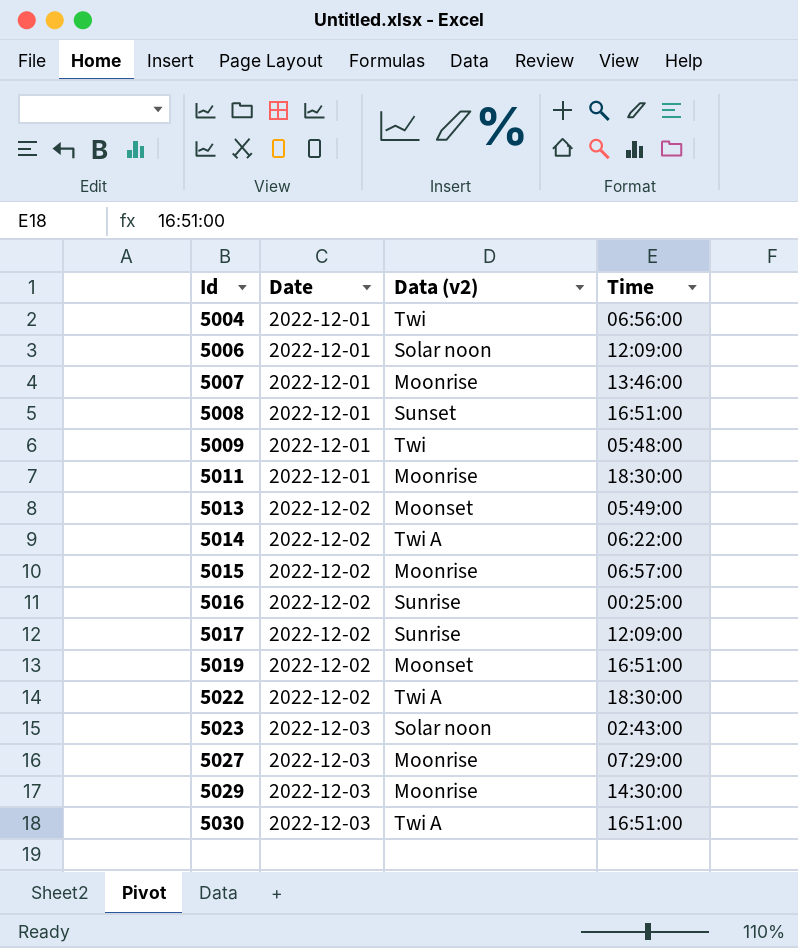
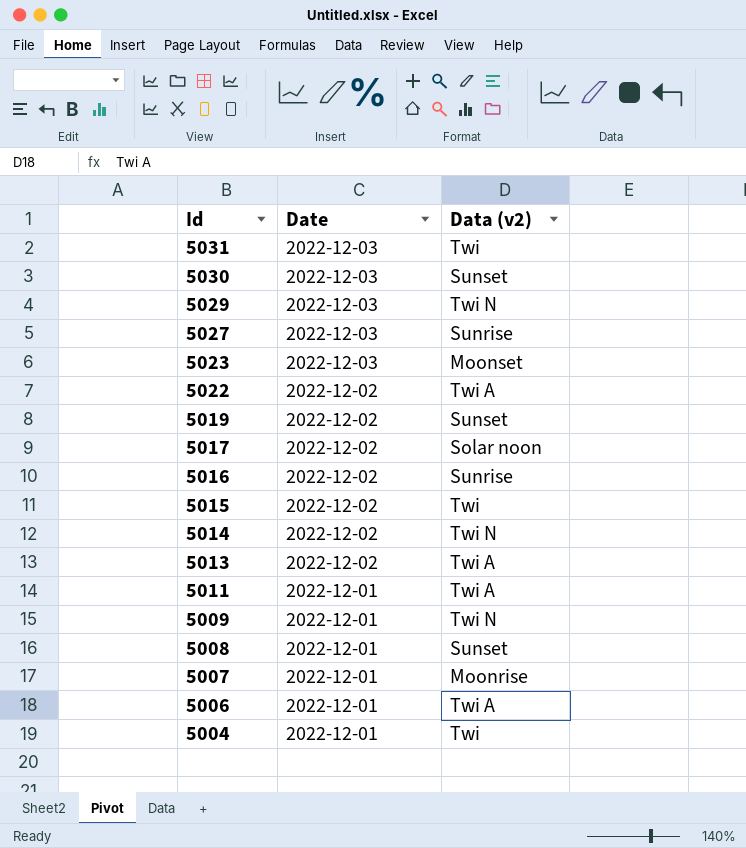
row order: Id ascending -> Id descending
column Time | position: 4 -> none
row 5031: none -> 2022-12-03 | Twi
5030 | Data (v2): Twi A -> Sunset
5029 | Data (v2): Moonrise -> Twi N
5027 | Data (v2): Moonrise -> Sunrise
5023 | Data (v2): Solar noon -> Moonset
5019 | Data (v2): Moonset -> Sunset
5017 | Data (v2): Sunrise -> Solar noon
5015 | Data (v2): Moonrise -> Twi
5014 | Data (v2): Twi A -> Twi N
5013 | Data (v2): Moonset -> Twi A
5011 | Data (v2): Moonrise -> Twi A
5009 | Data (v2): Twi -> Twi N
5006 | Data (v2): Solar noon -> Twi A

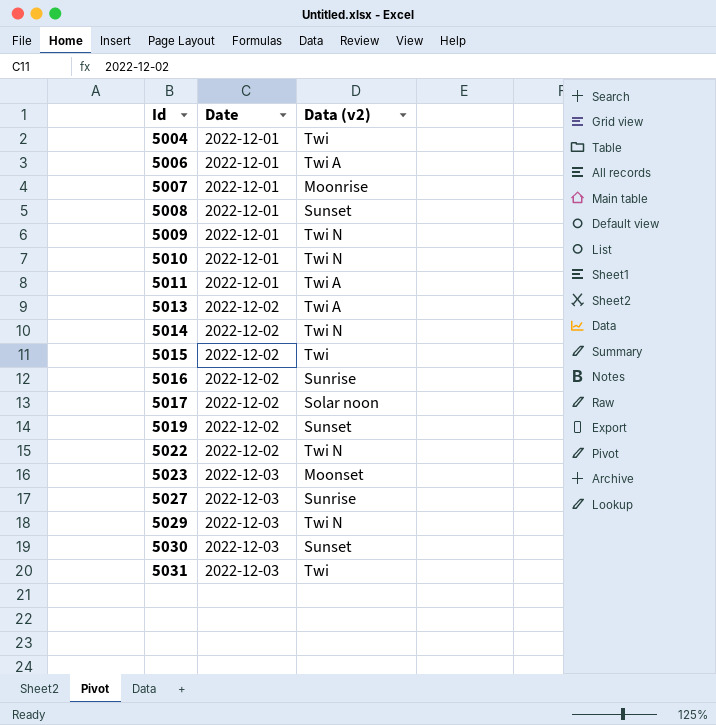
row order: Id descending -> Id ascending
row 5010: none -> 2022-12-01 | Twi N
5022 | Data (v2): Twi A -> Twi N

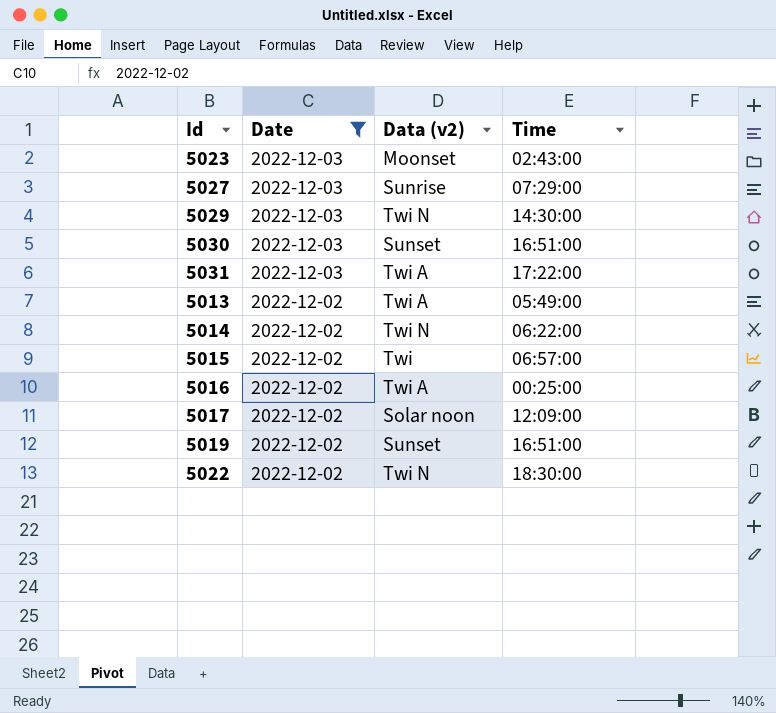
filter: none -> Date != 2022-12-01
row order: Id ascending -> Date descending
column Time | position: none -> 4
5031 | Data (v2): Twi -> Twi A
5016 | Data (v2): Sunrise -> Twi A

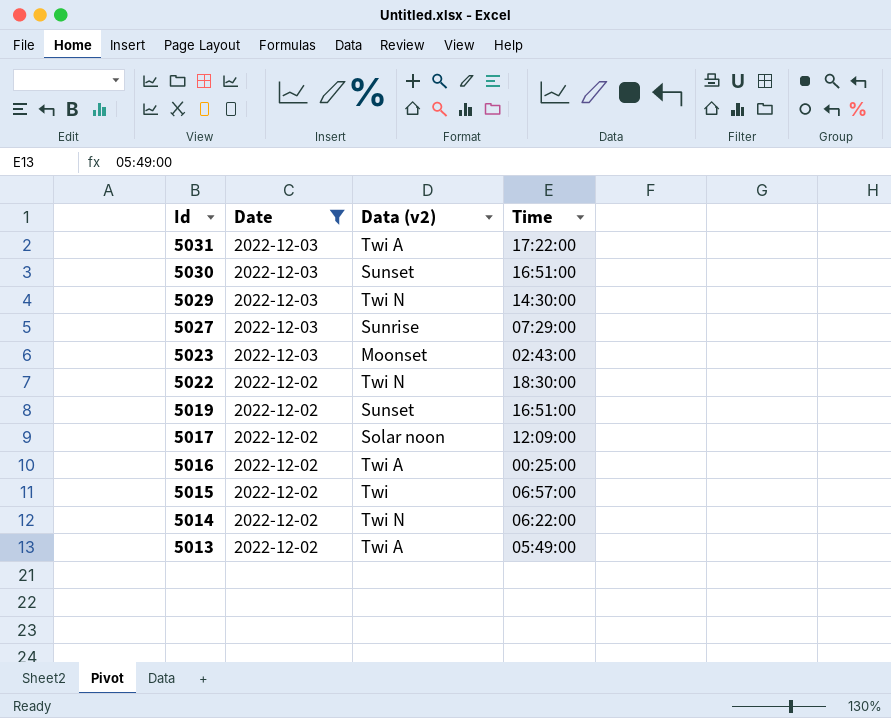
row order: Date descending -> Id descending

